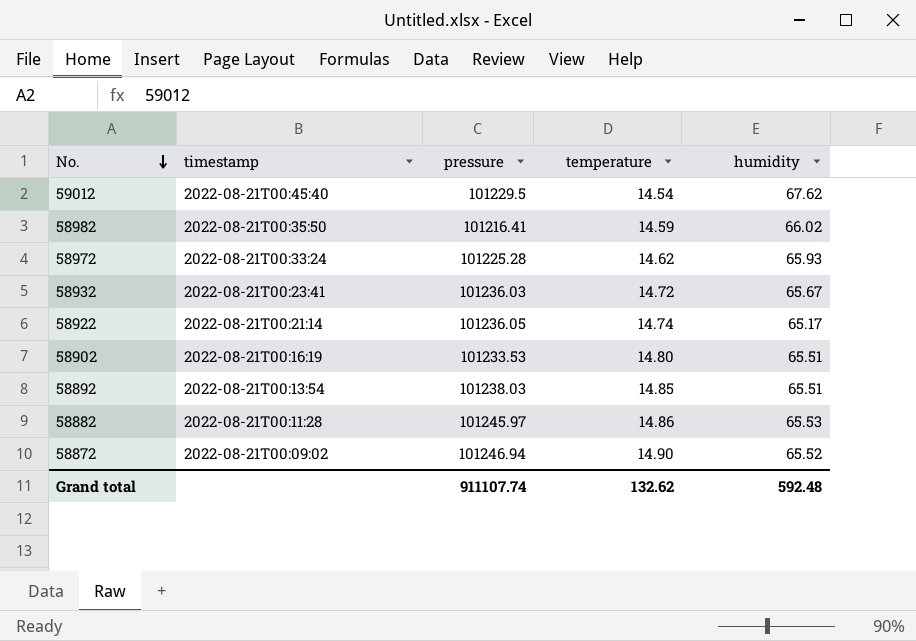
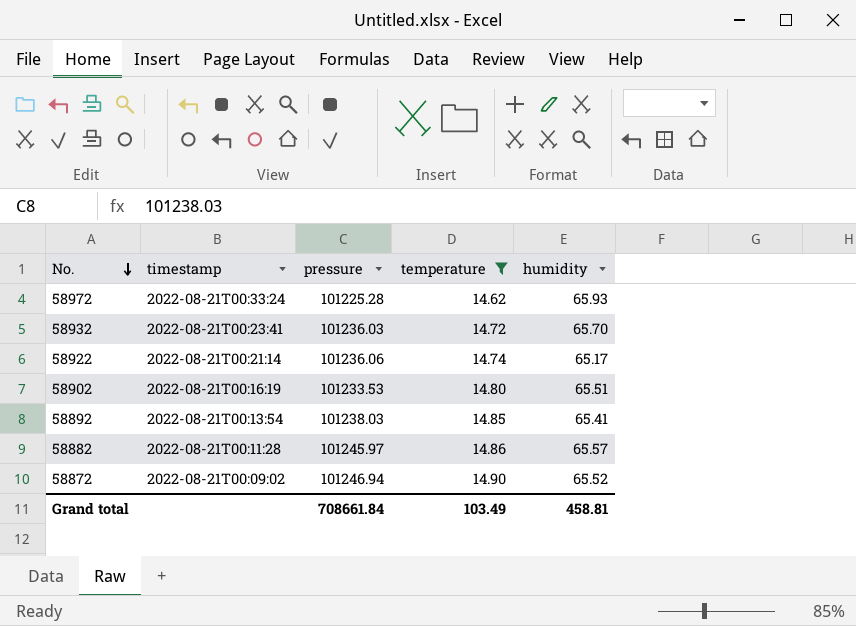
filter: none -> temperature >= 14.62
58932 | humidity: 65.67 -> 65.70
58922 | pressure: 101236.05 -> 101236.06
58892 | humidity: 65.51 -> 65.41
58882 | humidity: 65.53 -> 65.57
Grand total | pressure: 911107.74 -> 708661.84
Grand total | temperature: 132.62 -> 103.49
Grand total | humidity: 592.48 -> 458.81

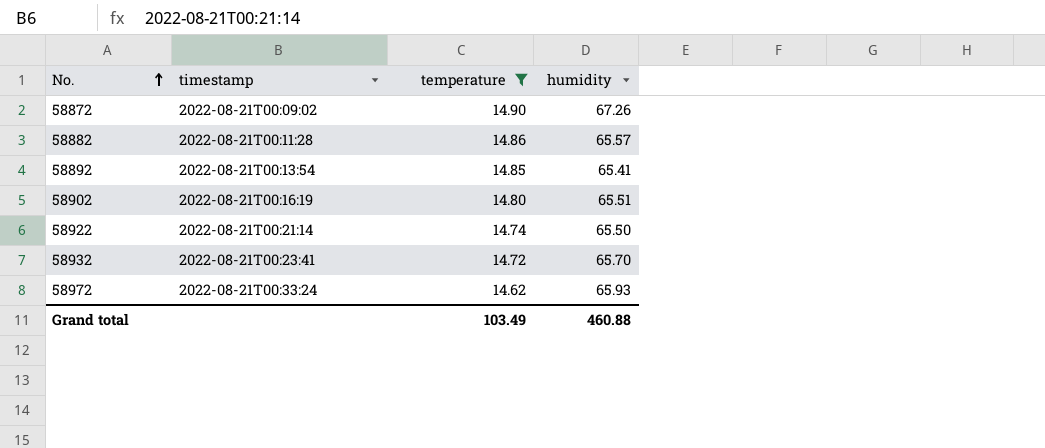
row order: No. descending -> No. ascending
column pressure | position: 3 -> none
58872 | humidity: 65.52 -> 67.26
58922 | humidity: 65.17 -> 65.50
Grand total | humidity: 458.81 -> 460.88

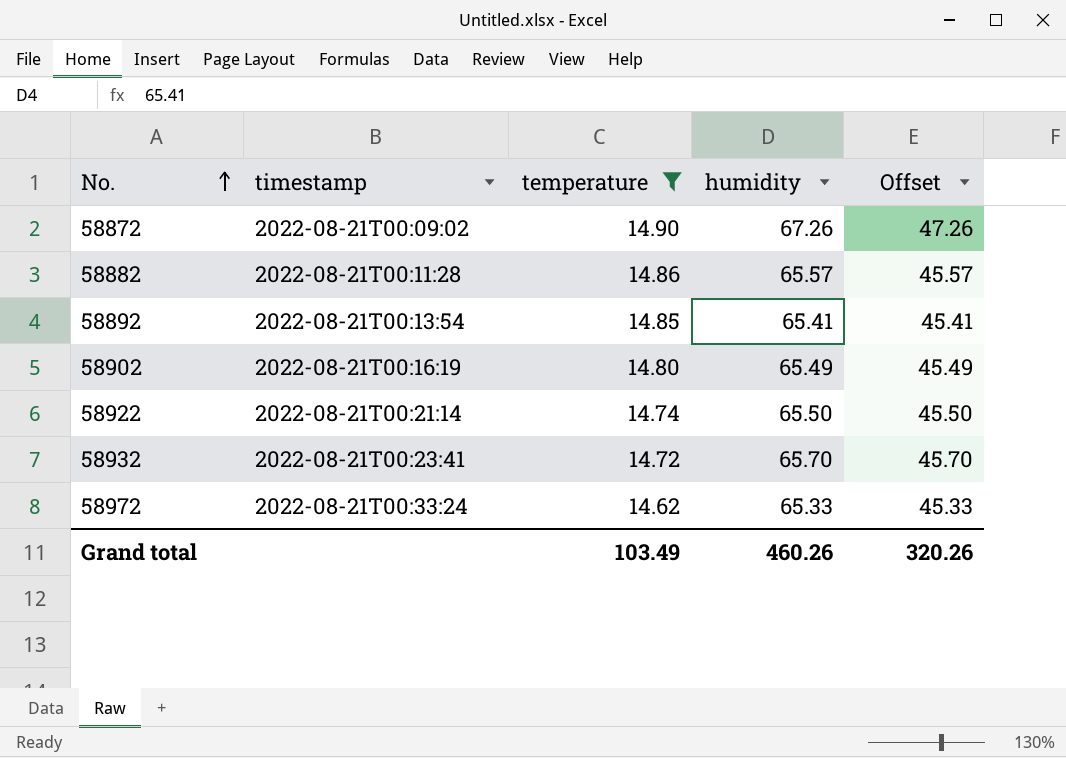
column Offset | formula: none -> [humidity] - 20
58902 | humidity: 65.51 -> 65.49
58972 | humidity: 65.93 -> 65.33
Grand total | humidity: 460.88 -> 460.26

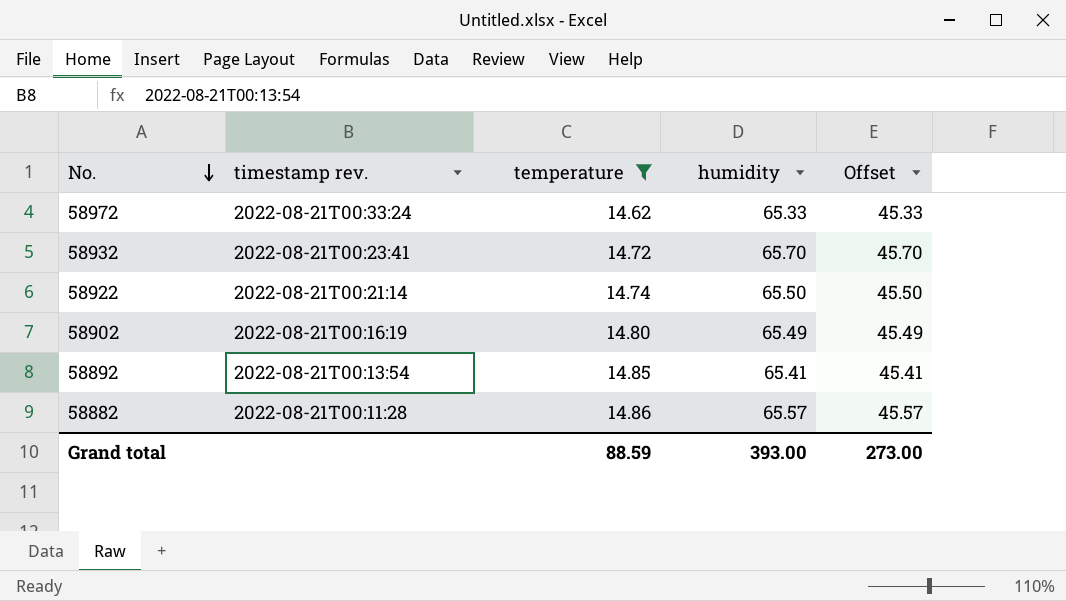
row order: No. ascending -> No. descending
column name: timestamp -> timestamp rev.
row 58872: 2022-08-21T00:09:02 | 14.90 | 67.26 | 47.26 -> none
Grand total | temperature: 103.49 -> 88.59
Grand total | humidity: 460.26 -> 393.00
Grand total | Offset: 320.26 -> 273.00

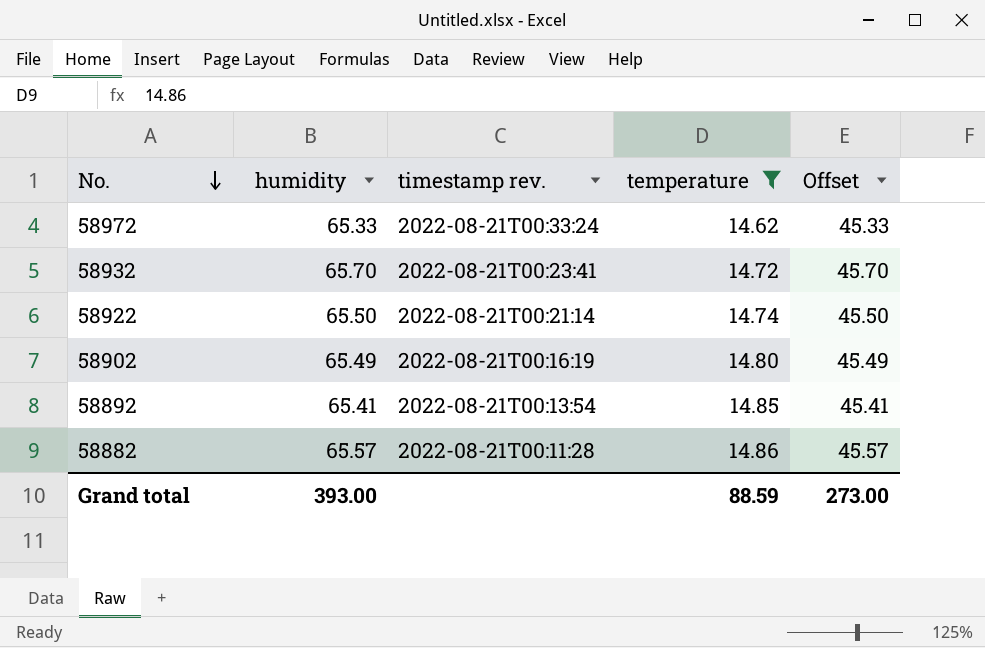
column humidity | position: 4 -> 2

